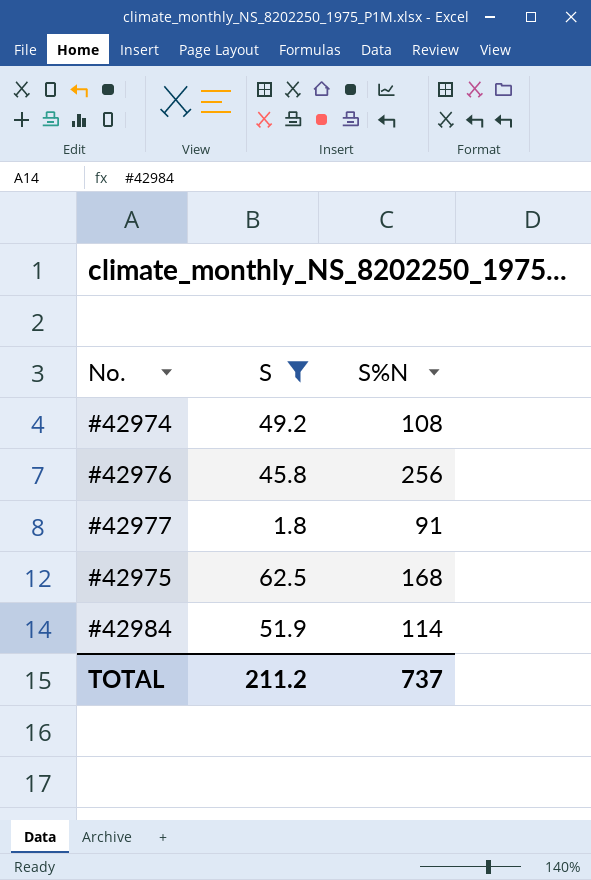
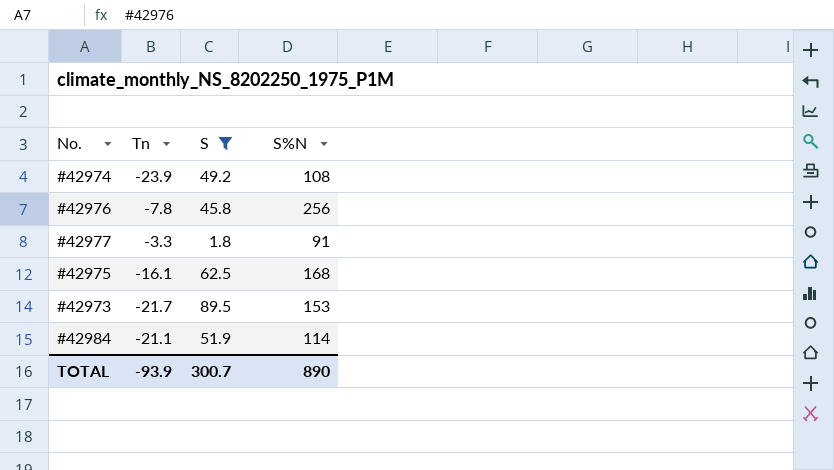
column Tn | position: none -> 2
row #42973: none -> -21.7 | 89.5 | 153
TOTAL | S: 211.2 -> 300.7
TOTAL | S%N: 737 -> 890

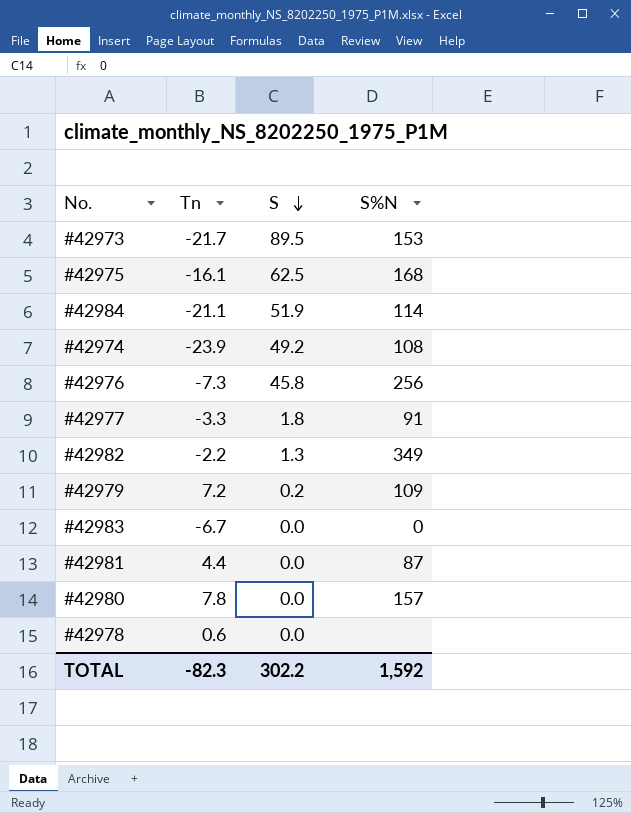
filter: S >= 1.8 -> none
row order: none -> S descending
#42976 | Tn: -7.8 -> -7.3
TOTAL | Tn: -93.9 -> -82.3
TOTAL | S: 300.7 -> 302.2
TOTAL | S%N: 890 -> 1,592

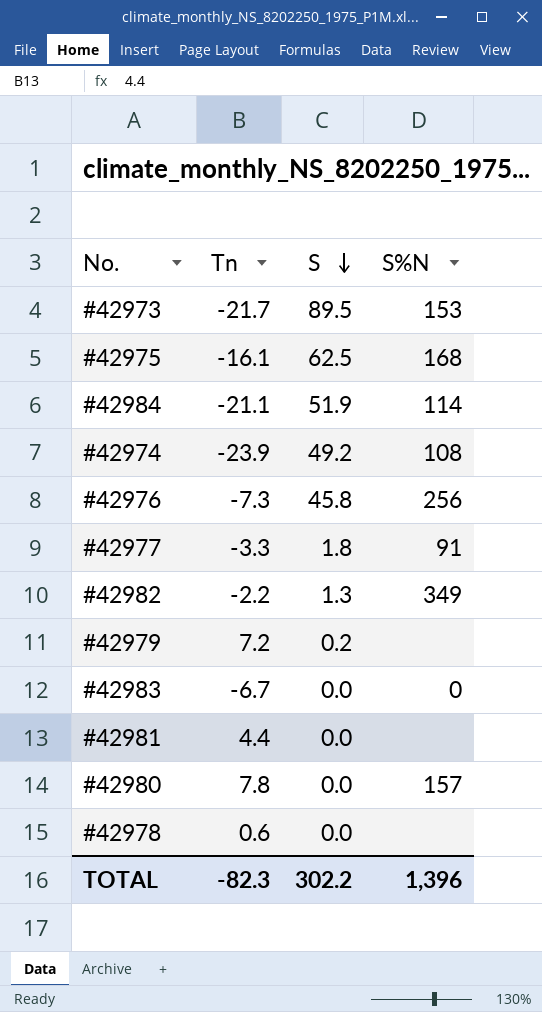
#42979 | S%N: 109 -> none
#42981 | S%N: 87 -> none
TOTAL | S%N: 1,592 -> 1,396

